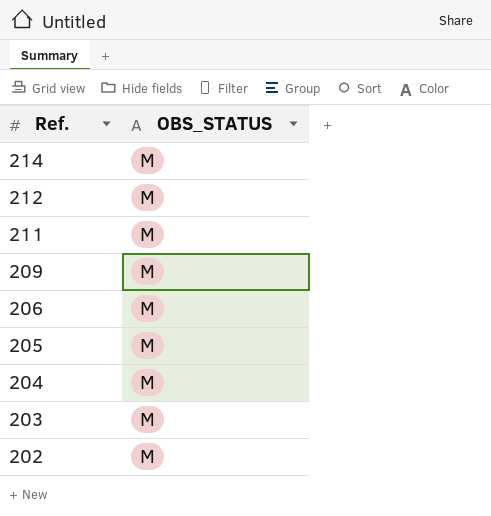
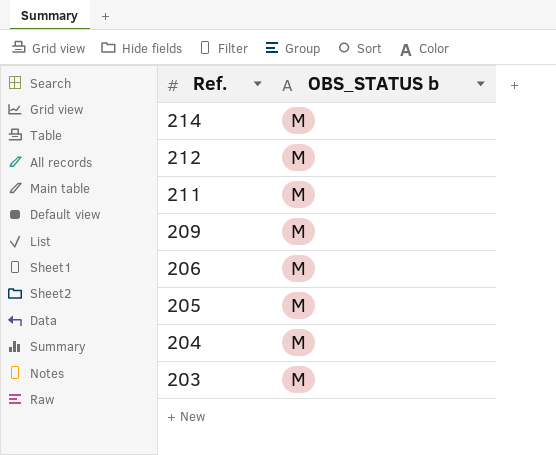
column name: OBS_STATUS -> OBS_STATUS b
row 202: M -> none

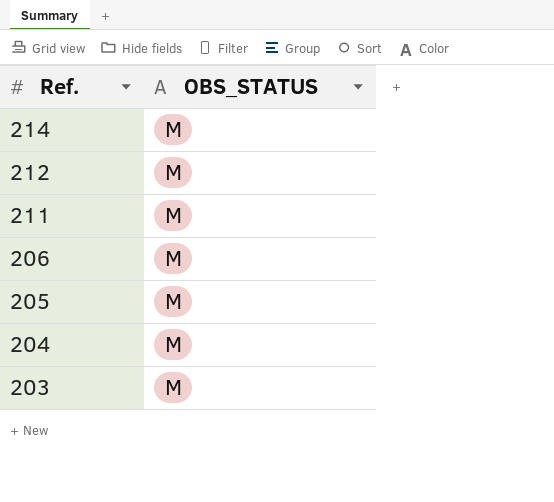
column name: OBS_STATUS b -> OBS_STATUS
row 209: M -> none

